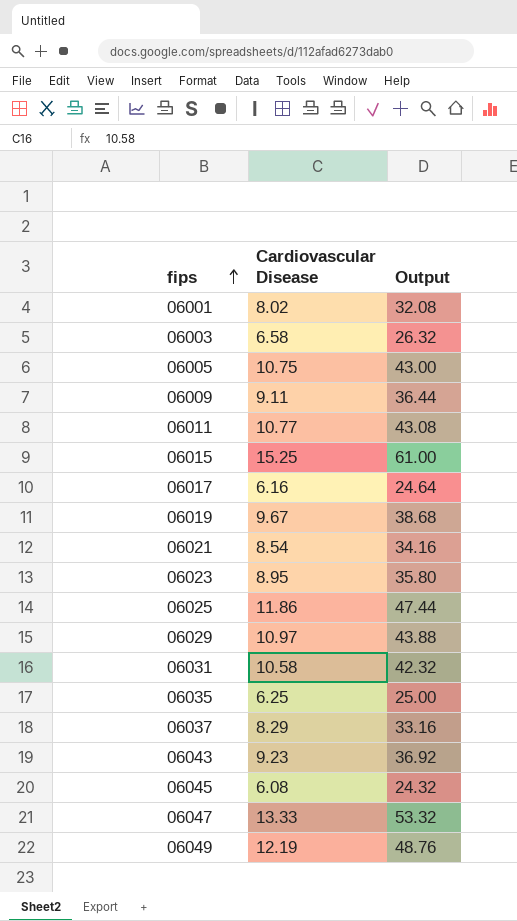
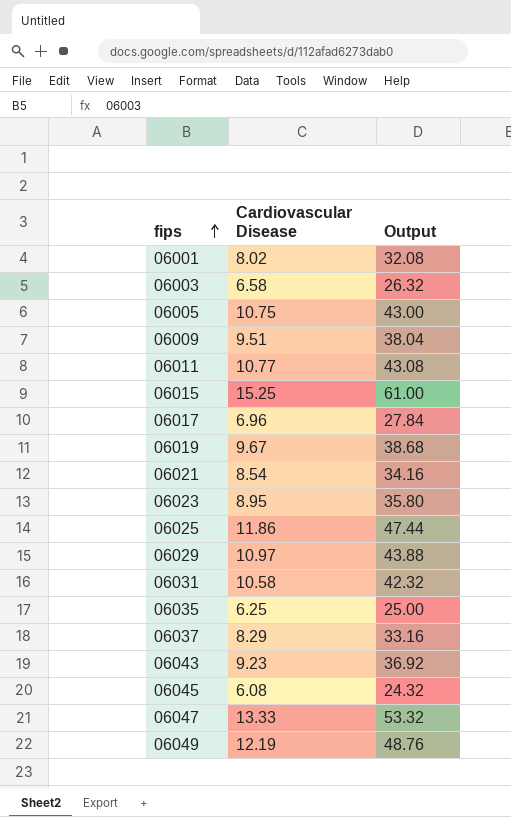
06009 | Cardiovascular Disease: 9.11 -> 9.51
06009 | Output: 36.44 -> 38.04
06017 | Cardiovascular Disease: 6.16 -> 6.96
06017 | Output: 24.64 -> 27.84

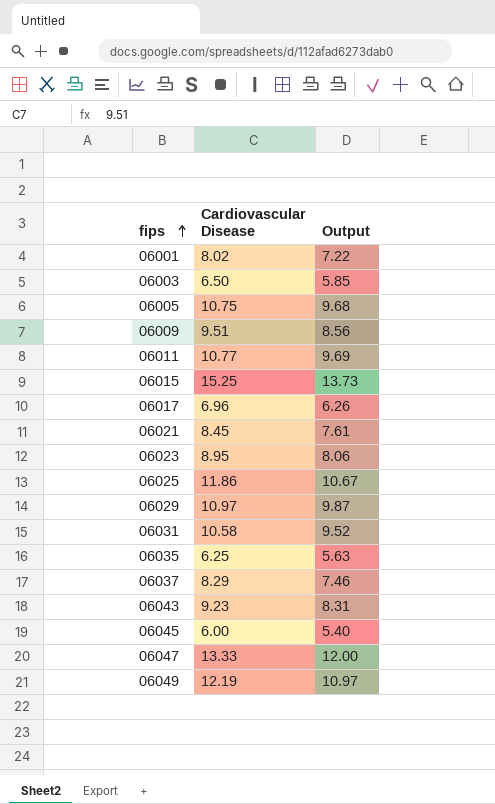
column Output | formula: [Cardiovascular Disease] * 4 -> [Cardiovascular Disease] * 0.9
row 06019: 9.67 | 38.68 -> none
06003 | Cardiovascular Disease: 6.58 -> 6.50
06021 | Cardiovascular Disease: 8.54 -> 8.45
06045 | Cardiovascular Disease: 6.08 -> 6.00

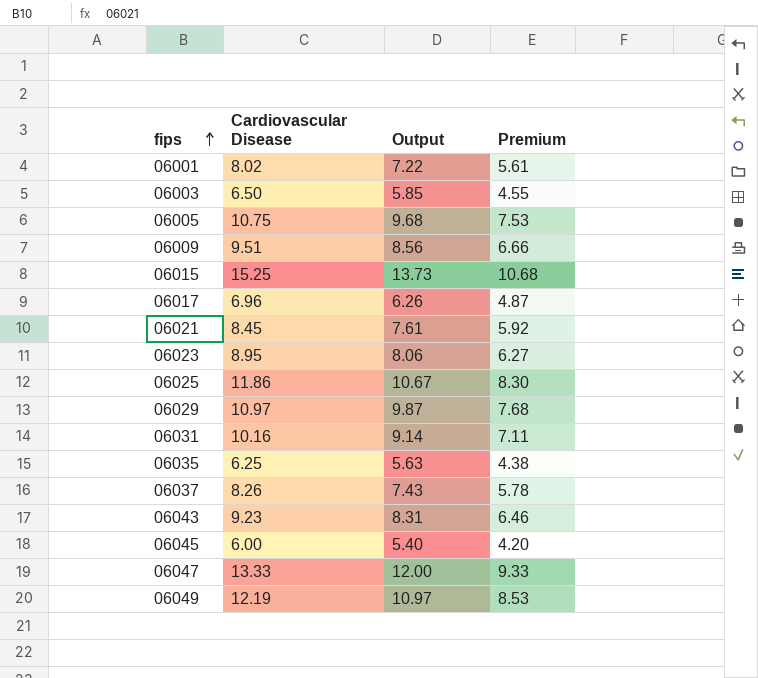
column Premium | formula: none -> [Cardiovascular Disease] * 0.7
row 06011: 10.77 | 9.69 -> none
06031 | Cardiovascular Disease: 10.58 -> 10.16
06031 | Output: 9.52 -> 9.14
06037 | Cardiovascular Disease: 8.29 -> 8.26
06037 | Output: 7.46 -> 7.43

